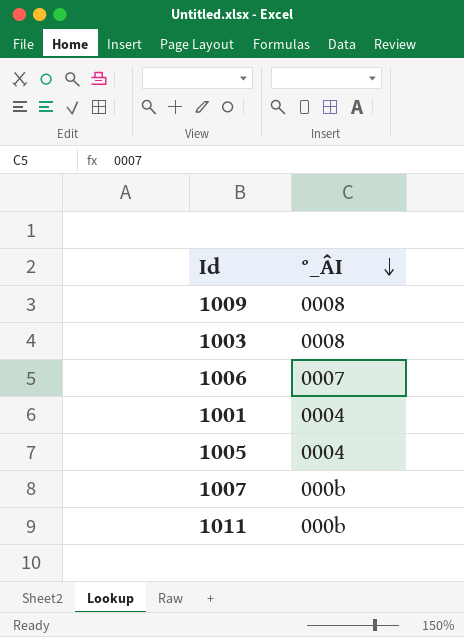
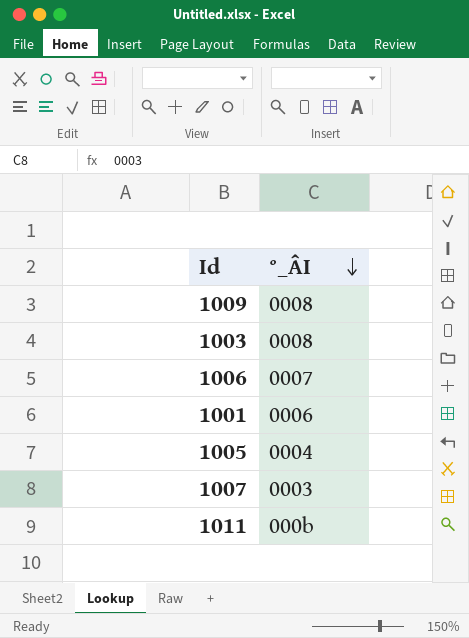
1001 | °_ÂI: 0004 -> 0006
1007 | °_ÂI: 000b -> 0003

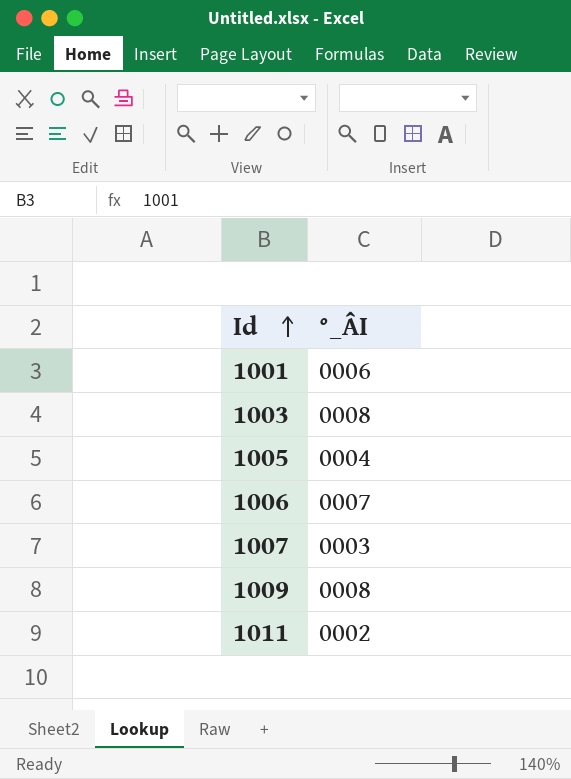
row order: °_ÂI descending -> Id ascending
1011 | °_ÂI: 000b -> 0002

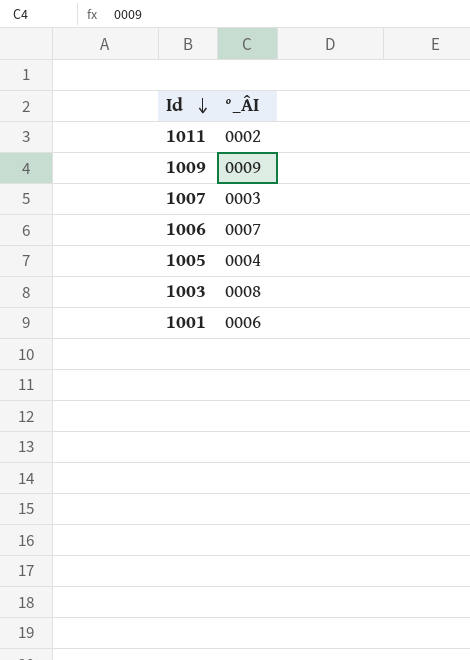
row order: Id ascending -> Id descending
1009 | °_ÂI: 0008 -> 0009

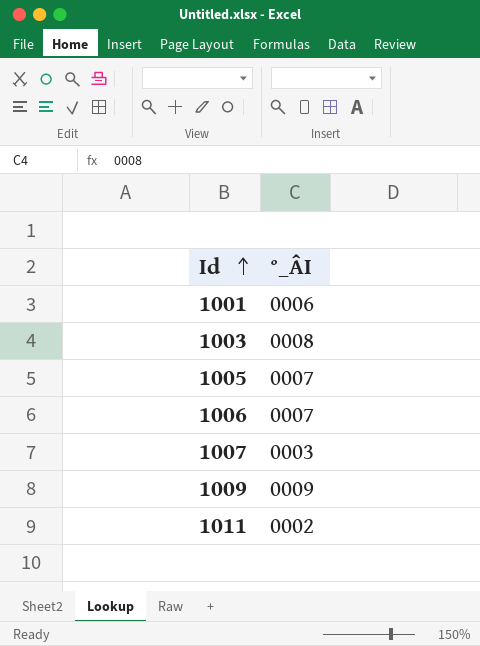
row order: Id descending -> Id ascending
1005 | °_ÂI: 0004 -> 0007

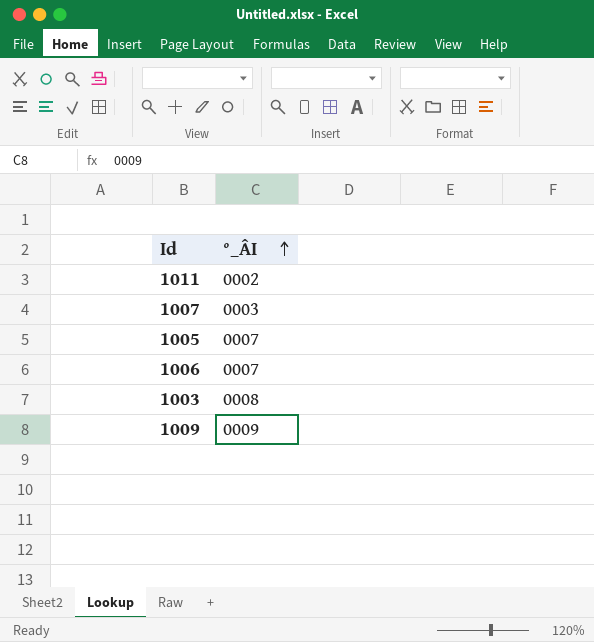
row order: Id ascending -> °_ÂI ascending
row 1001: 0006 -> none

